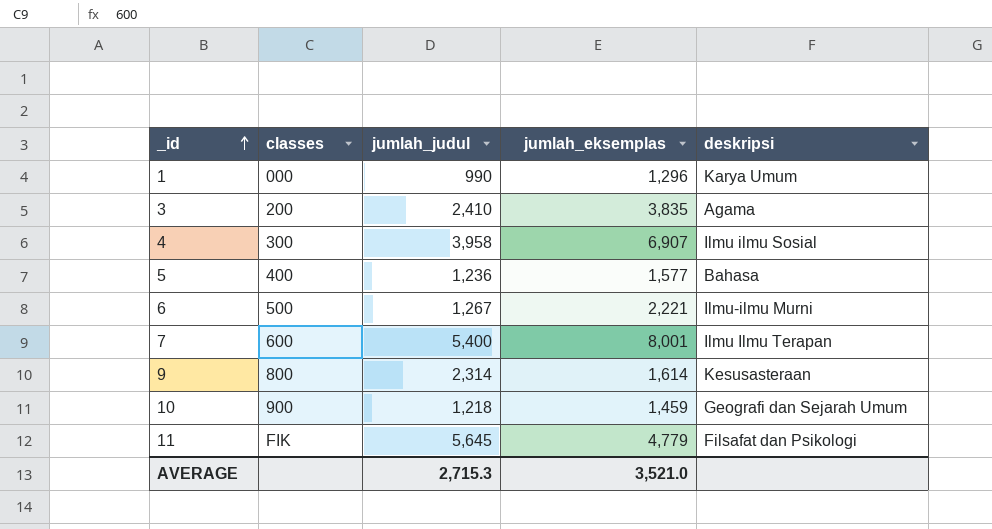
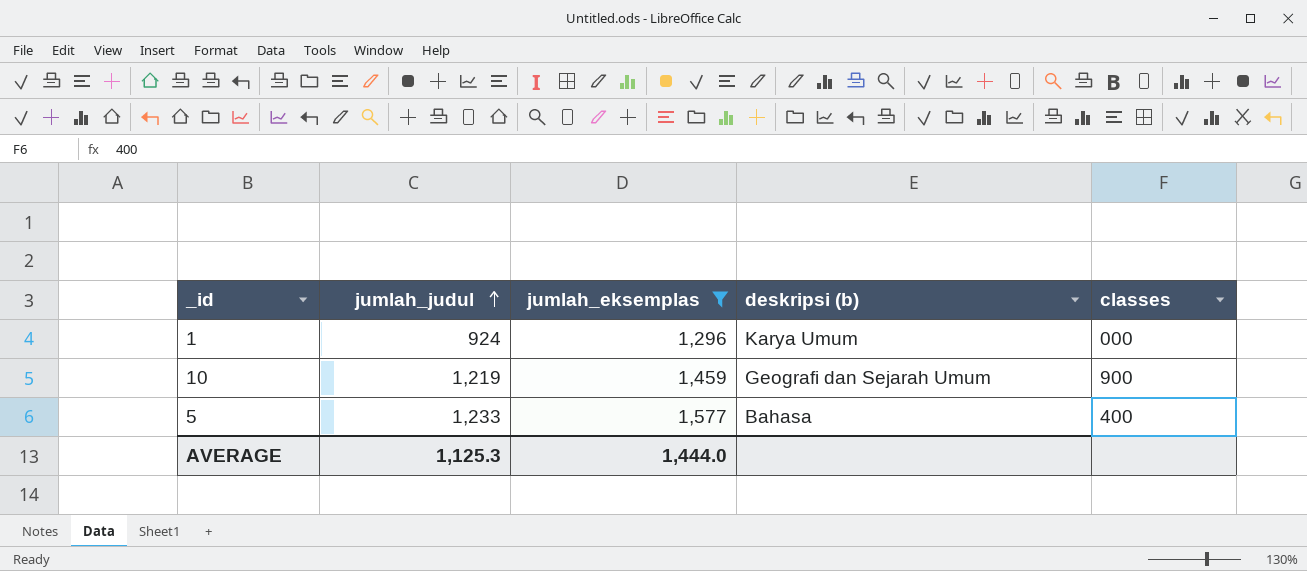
filter: none -> jumlah_eksemplas <= 1,577
row order: _id ascending -> jumlah_judul ascending
column name: deskripsi -> deskripsi (b)
column classes | position: 2 -> 5
1 | jumlah_judul: 990 -> 924
10 | jumlah_judul: 1,218 -> 1,219
5 | jumlah_judul: 1,236 -> 1,233
AVERAGE | jumlah_judul: 2,715.3 -> 1,125.3
AVERAGE | jumlah_eksemplas: 3,521.0 -> 1,444.0

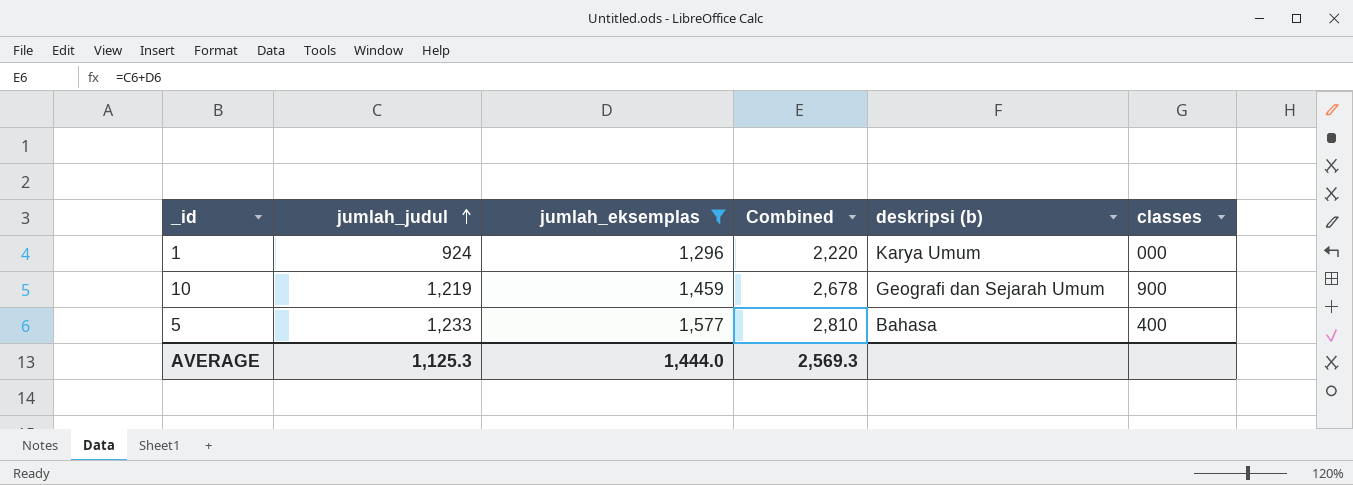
column Combined | formula: none -> [jumlah_judul] + [jumlah_eksemplas]

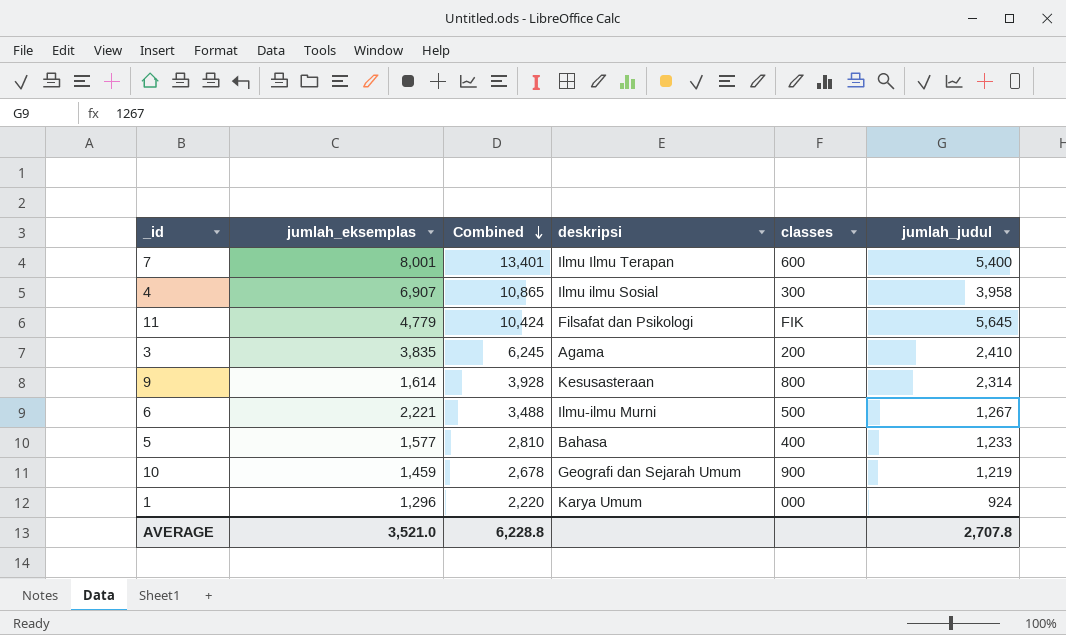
filter: jumlah_eksemplas <= 1,577 -> none
row order: jumlah_judul ascending -> Combined descending
column name: deskripsi (b) -> deskripsi
column jumlah_judul | position: 2 -> 6
AVERAGE | jumlah_eksemplas: 1,444.0 -> 3,521.0
AVERAGE | Combined: 2,569.3 -> 6,228.8
AVERAGE | jumlah_judul: 1,125.3 -> 2,707.8

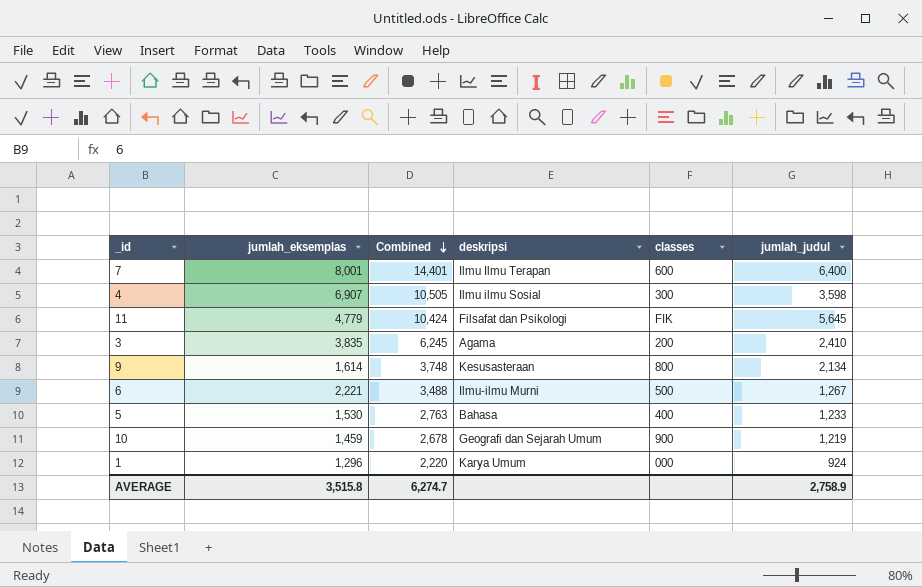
7 | Combined: 13,401 -> 14,401
7 | jumlah_judul: 5,400 -> 6,400
4 | Combined: 10,865 -> 10,505
4 | jumlah_judul: 3,958 -> 3,598
9 | Combined: 3,928 -> 3,748
9 | jumlah_judul: 2,314 -> 2,134
5 | jumlah_eksemplas: 1,577 -> 1,530
5 | Combined: 2,810 -> 2,763
AVERAGE | jumlah_eksemplas: 3,521.0 -> 3,515.8
AVERAGE | Combined: 6,228.8 -> 6,274.7
AVERAGE | jumlah_judul: 2,707.8 -> 2,758.9

